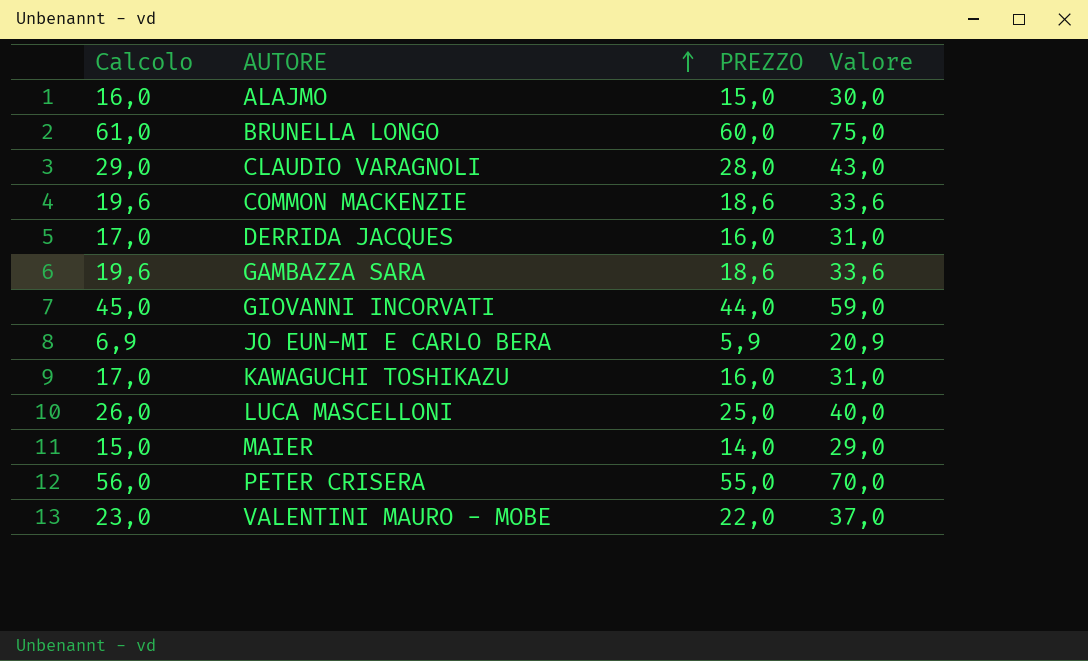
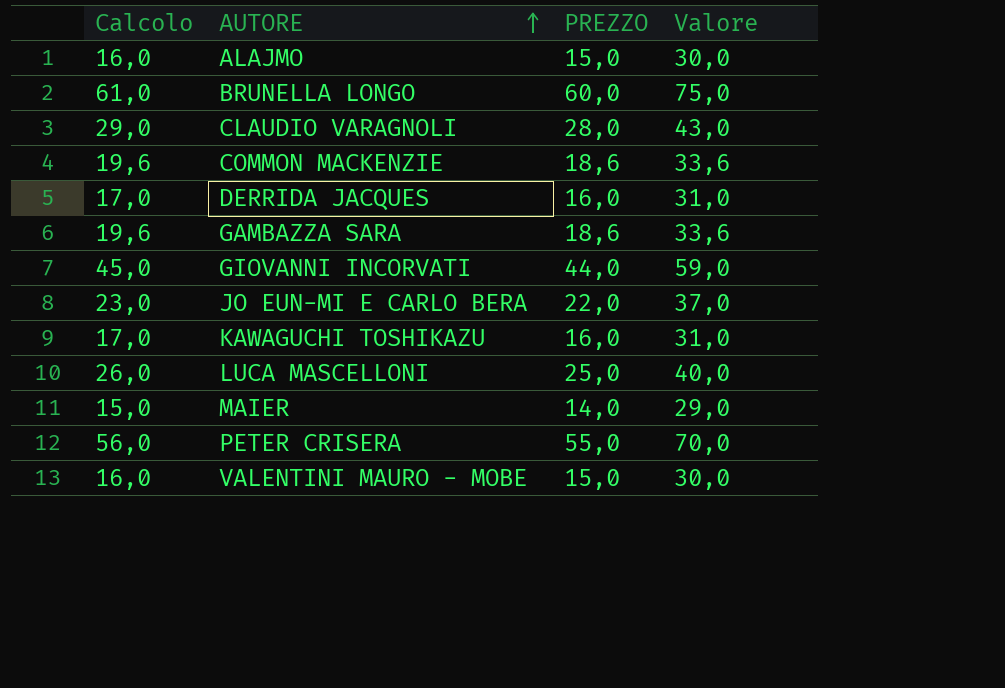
JO EUN-MI E CARLO BERA | Calcolo: 6,9 -> 23,0
JO EUN-MI E CARLO BERA | PREZZO: 5,9 -> 22,0
JO EUN-MI E CARLO BERA | Valore: 20,9 -> 37,0
VALENTINI MAURO - MOBE | Calcolo: 23,0 -> 16,0
VALENTINI MAURO - MOBE | PREZZO: 22,0 -> 15,0
VALENTINI MAURO - MOBE | Valore: 37,0 -> 30,0

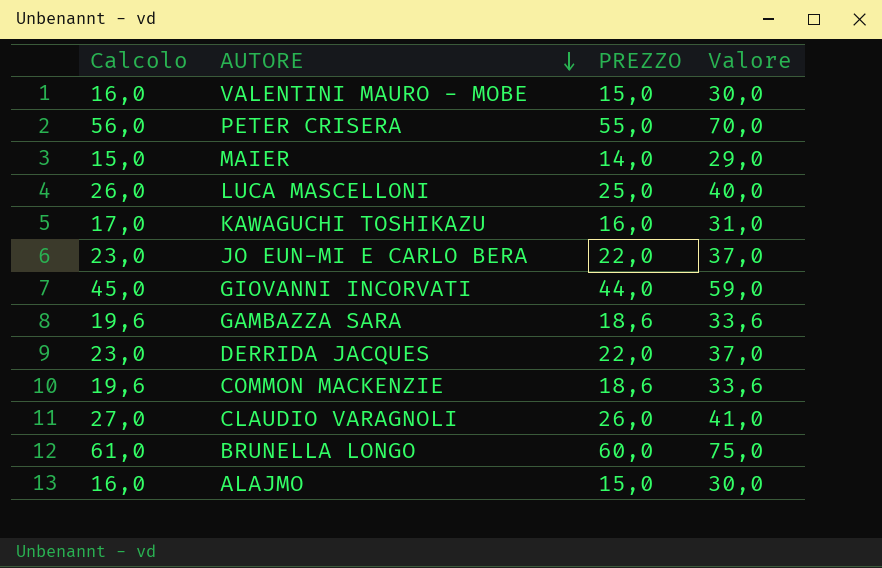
row order: AUTORE ascending -> AUTORE descending
DERRIDA JACQUES | Calcolo: 17,0 -> 23,0
DERRIDA JACQUES | PREZZO: 16,0 -> 22,0
DERRIDA JACQUES | Valore: 31,0 -> 37,0
CLAUDIO VARAGNOLI | Calcolo: 29,0 -> 27,0
CLAUDIO VARAGNOLI | PREZZO: 28,0 -> 26,0
CLAUDIO VARAGNOLI | Valore: 43,0 -> 41,0

